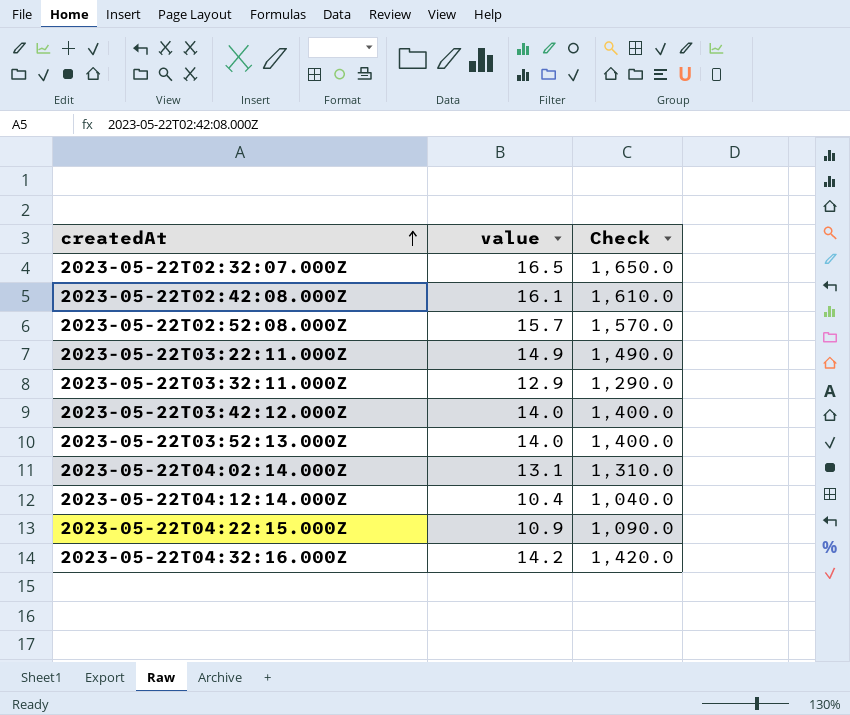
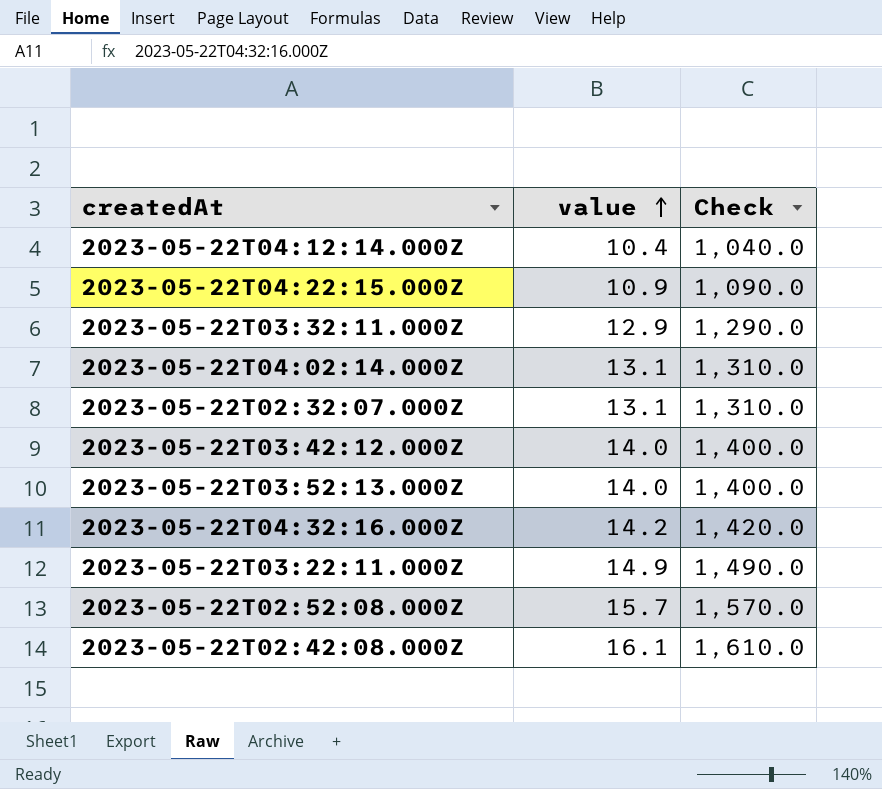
row order: createdAt ascending -> value ascending
2023-05-22T02:32:07.000Z | value: 16.5 -> 13.1
2023-05-22T02:32:07.000Z | Check: 1,650.0 -> 1,310.0

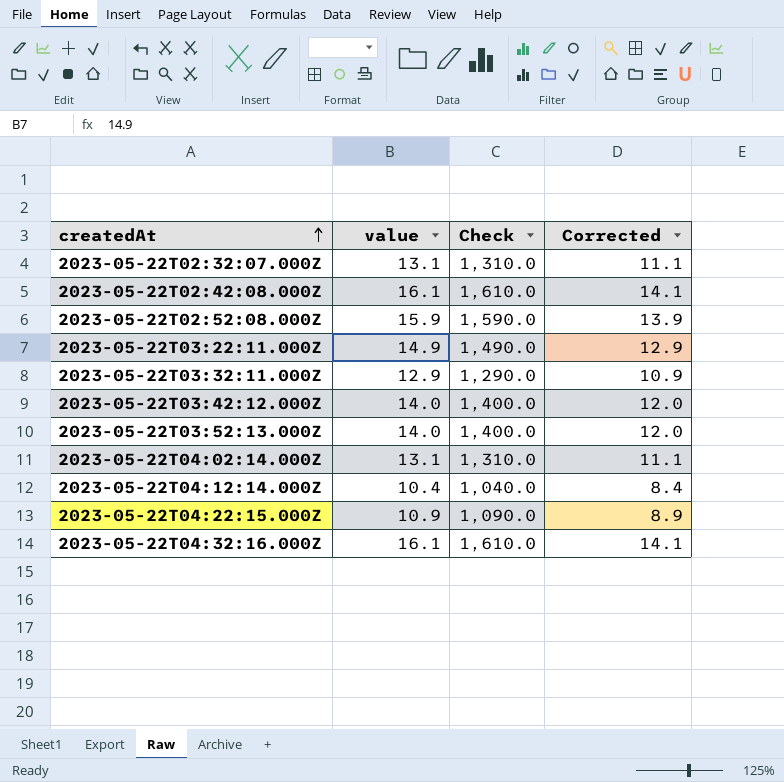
row order: value ascending -> createdAt ascending
column Corrected | formula: none -> [value] - 2
2023-05-22T02:52:08.000Z | value: 15.7 -> 15.9
2023-05-22T02:52:08.000Z | Check: 1,570.0 -> 1,590.0
2023-05-22T04:32:16.000Z | value: 14.2 -> 16.1
2023-05-22T04:32:16.000Z | Check: 1,420.0 -> 1,610.0

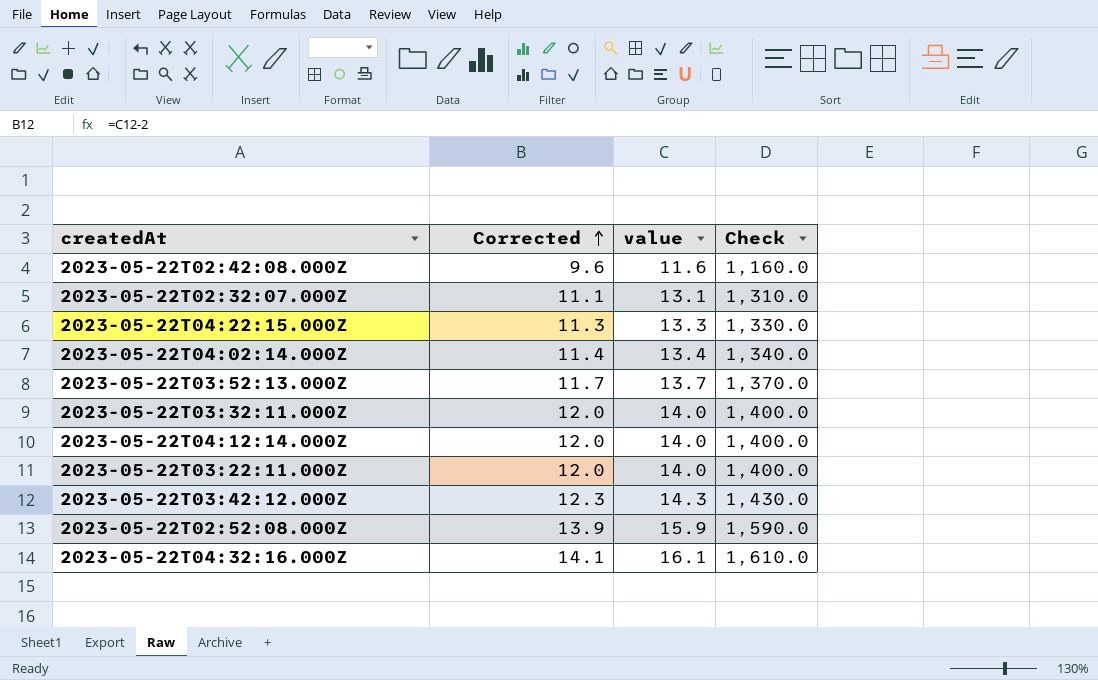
row order: createdAt ascending -> Corrected ascending
column Corrected | position: 4 -> 2
2023-05-22T02:42:08.000Z | Corrected: 14.1 -> 9.6
2023-05-22T02:42:08.000Z | value: 16.1 -> 11.6
2023-05-22T02:42:08.000Z | Check: 1,610.0 -> 1,160.0
2023-05-22T04:22:15.000Z | Corrected: 8.9 -> 11.3
2023-05-22T04:22:15.000Z | value: 10.9 -> 13.3
2023-05-22T04:22:15.000Z | Check: 1,090.0 -> 1,330.0
2023-05-22T04:02:14.000Z | Corrected: 11.1 -> 11.4
2023-05-22T04:02:14.000Z | value: 13.1 -> 13.4
2023-05-22T04:02:14.000Z | Check: 1,310.0 -> 1,340.0
2023-05-22T03:52:13.000Z | Corrected: 12.0 -> 11.7
2023-05-22T03:52:13.000Z | value: 14.0 -> 13.7
2023-05-22T03:52:13.000Z | Check: 1,400.0 -> 1,370.0
2023-05-22T03:32:11.000Z | Corrected: 10.9 -> 12.0
2023-05-22T03:32:11.000Z | value: 12.9 -> 14.0
2023-05-22T03:32:11.000Z | Check: 1,290.0 -> 1,400.0
2023-05-22T04:12:14.000Z | Corrected: 8.4 -> 12.0
2023-05-22T04:12:14.000Z | value: 10.4 -> 14.0
2023-05-22T04:12:14.000Z | Check: 1,040.0 -> 1,400.0
2023-05-22T03:22:11.000Z | Corrected: 12.9 -> 12.0
2023-05-22T03:22:11.000Z | value: 14.9 -> 14.0
2023-05-22T03:22:11.000Z | Check: 1,490.0 -> 1,400.0
2023-05-22T03:42:12.000Z | Corrected: 12.0 -> 12.3
2023-05-22T03:42:12.000Z | value: 14.0 -> 14.3
2023-05-22T03:42:12.000Z | Check: 1,400.0 -> 1,430.0

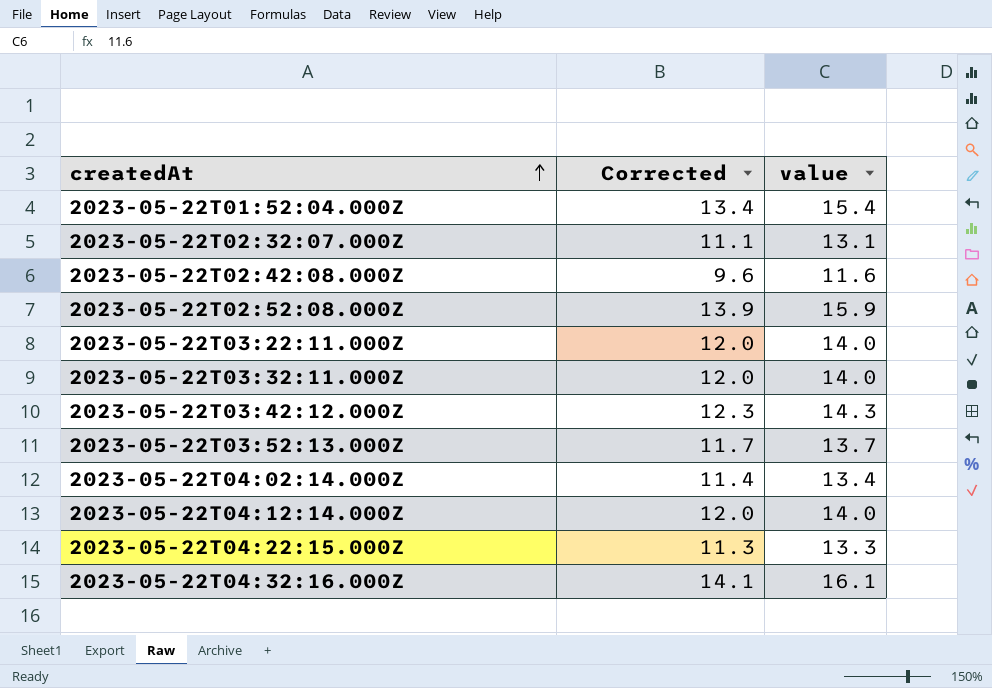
row order: Corrected ascending -> createdAt ascending
column Check | formula: [value] * 100 -> none
row 2023-05-22T01:52:04.000Z: none -> 13.4 | 15.4

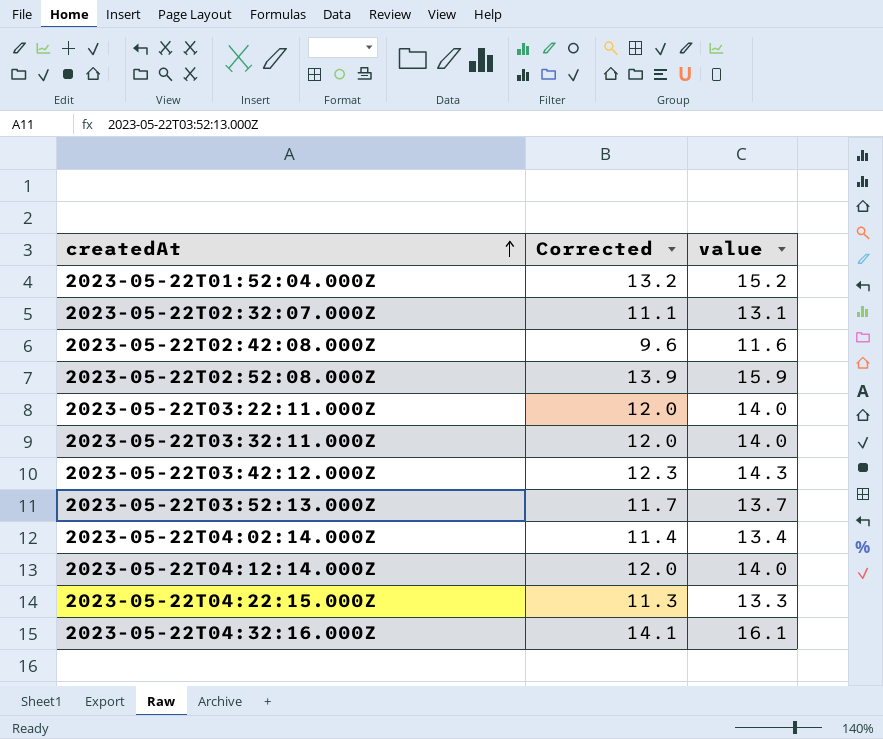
2023-05-22T01:52:04.000Z | Corrected: 13.4 -> 13.2
2023-05-22T01:52:04.000Z | value: 15.4 -> 15.2

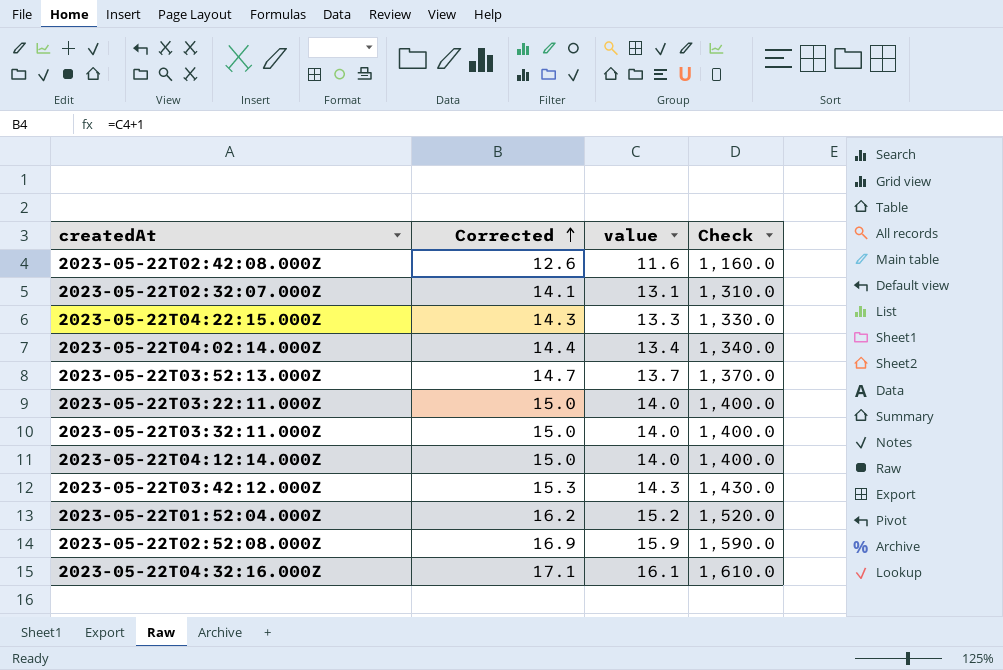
row order: createdAt ascending -> Corrected ascending
column Corrected | formula: [value] - 2 -> [value] + 1
column Check | formula: none -> [value] * 100

